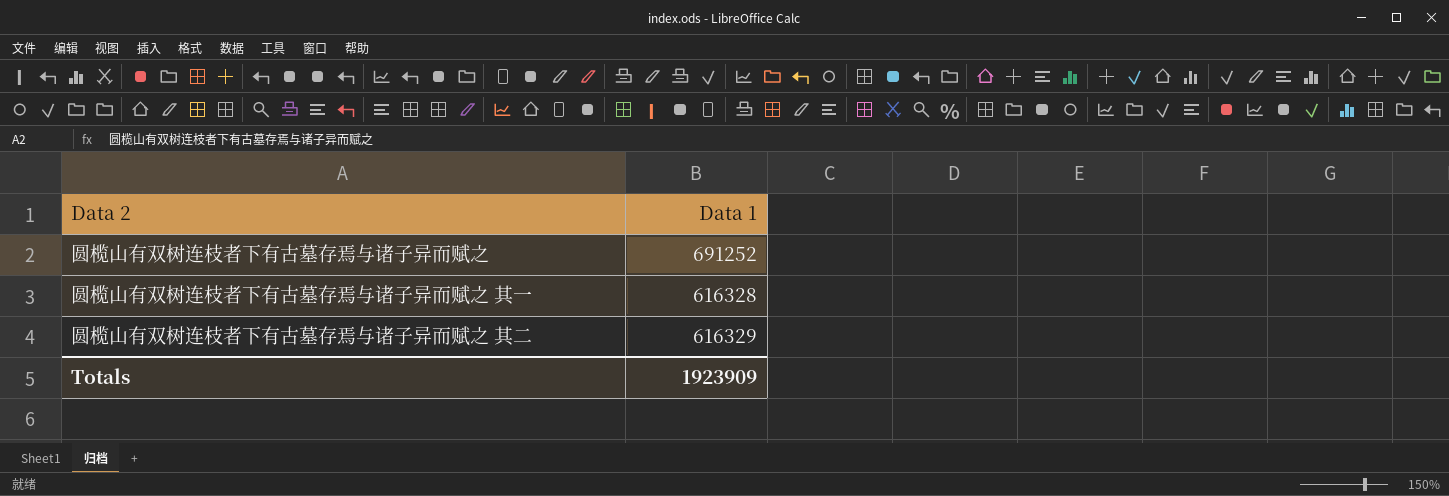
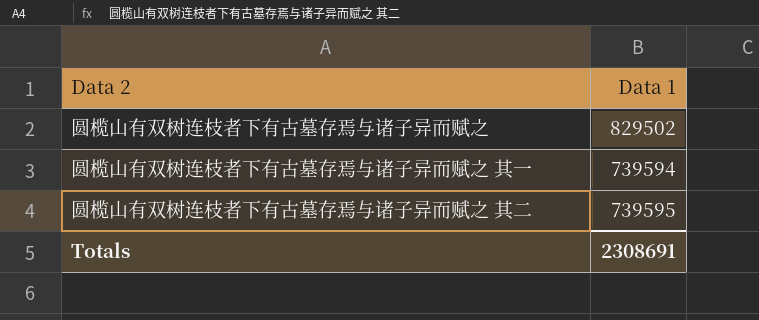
圆榄山有双树连枝者下有古墓存焉与诸子异而赋之 | Data 1: 691252 -> 829502
圆榄山有双树连枝者下有古墓存焉与诸子异而赋之 其一 | Data 1: 616328 -> 739594
圆榄山有双树连枝者下有古墓存焉与诸子异而赋之 其二 | Data 1: 616329 -> 739595
Totals | Data 1: 1923909 -> 2308691

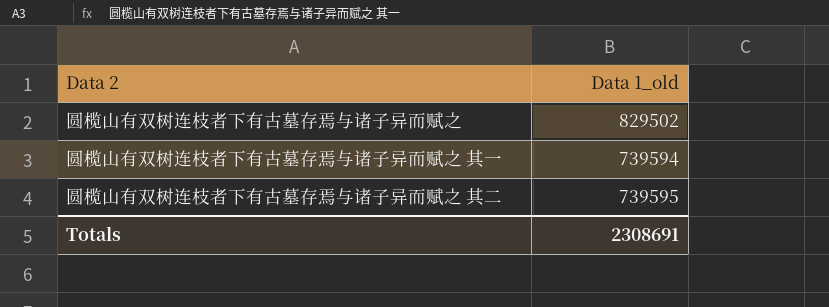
column name: Data 1 -> Data 1_old

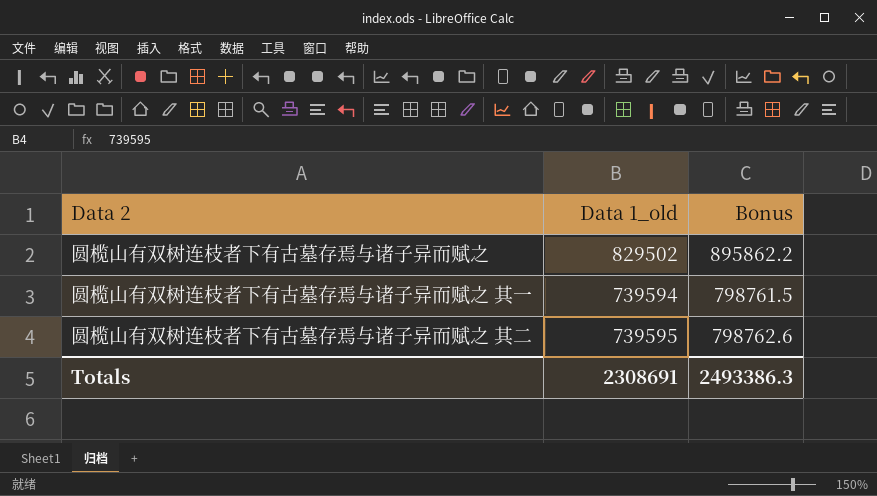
column Bonus | formula: none -> [Data 1_old] * 1.08

